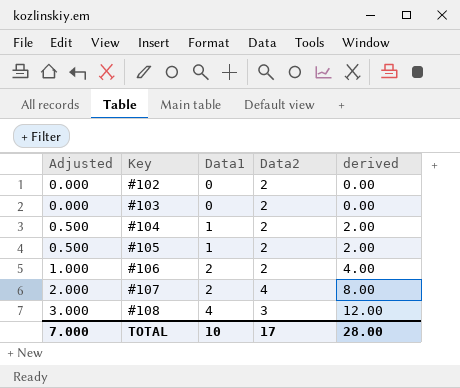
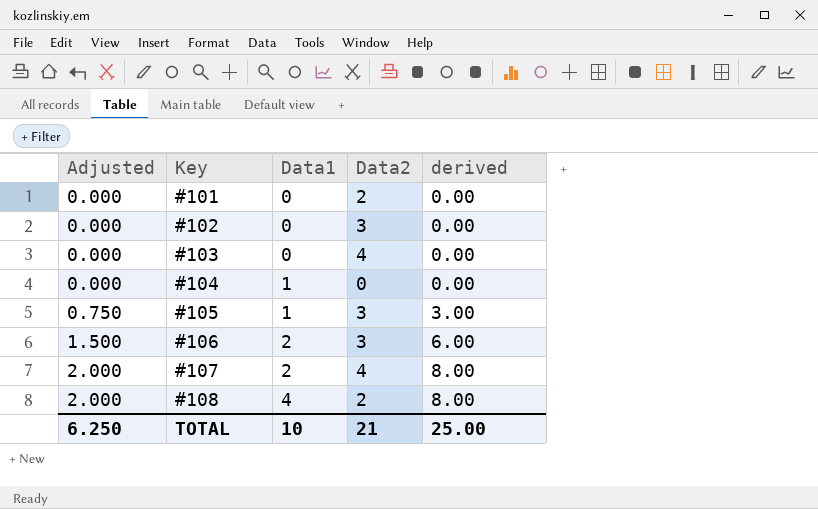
row #101: none -> 0.000 | 0 | 2 | 0.00
#102 | Data2: 2 -> 3
#103 | Data2: 2 -> 4
#104 | Adjusted: 0.500 -> 0.000
#104 | Data2: 2 -> 0
#104 | derived: 2.00 -> 0.00
#105 | Adjusted: 0.500 -> 0.750
#105 | Data2: 2 -> 3
#105 | derived: 2.00 -> 3.00
#106 | Adjusted: 1.000 -> 1.500
#106 | Data2: 2 -> 3
#106 | derived: 4.00 -> 6.00
#108 | Adjusted: 3.000 -> 2.000
#108 | Data2: 3 -> 2
#108 | derived: 12.00 -> 8.00
TOTAL | Adjusted: 7.000 -> 6.250
TOTAL | Data2: 17 -> 21
TOTAL | derived: 28.00 -> 25.00

